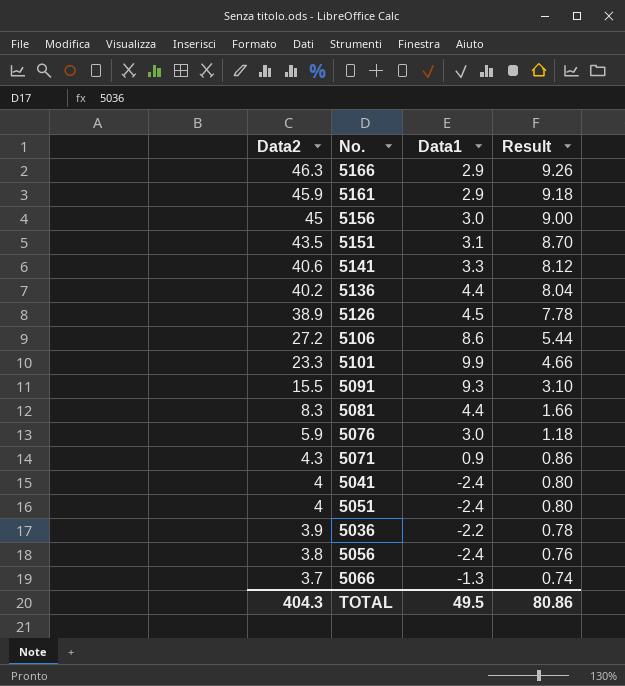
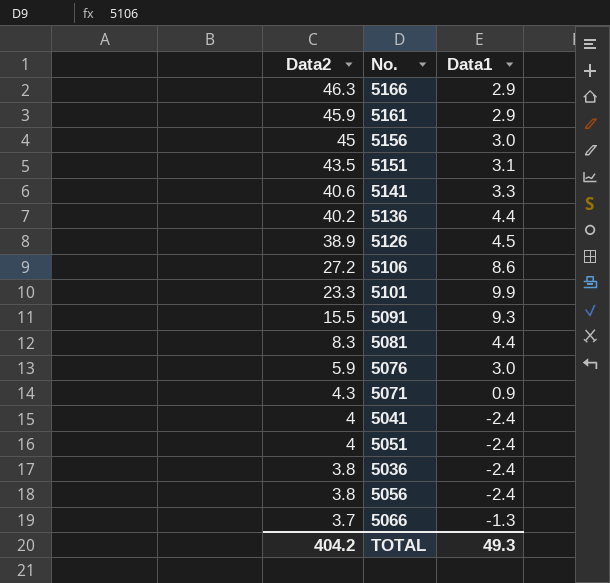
column Result | formula: [Data2] * 0.2 -> none
5036 | Data2: 3.9 -> 3.8
5036 | Data1: -2.2 -> -2.4
TOTAL | Data2: 404.3 -> 404.2
TOTAL | Data1: 49.5 -> 49.3

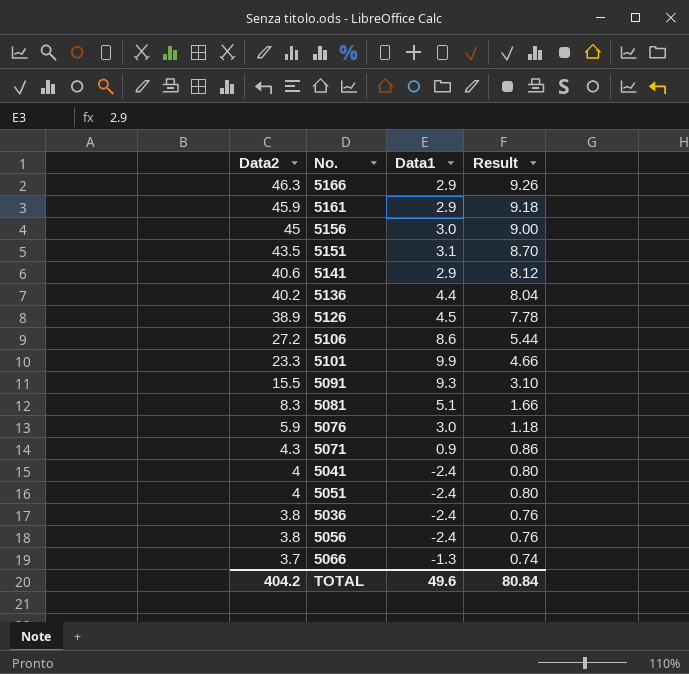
column Result | formula: none -> [Data2] * 0.2
5141 | Data1: 3.3 -> 2.9
5081 | Data1: 4.4 -> 5.1
TOTAL | Data1: 49.3 -> 49.6

